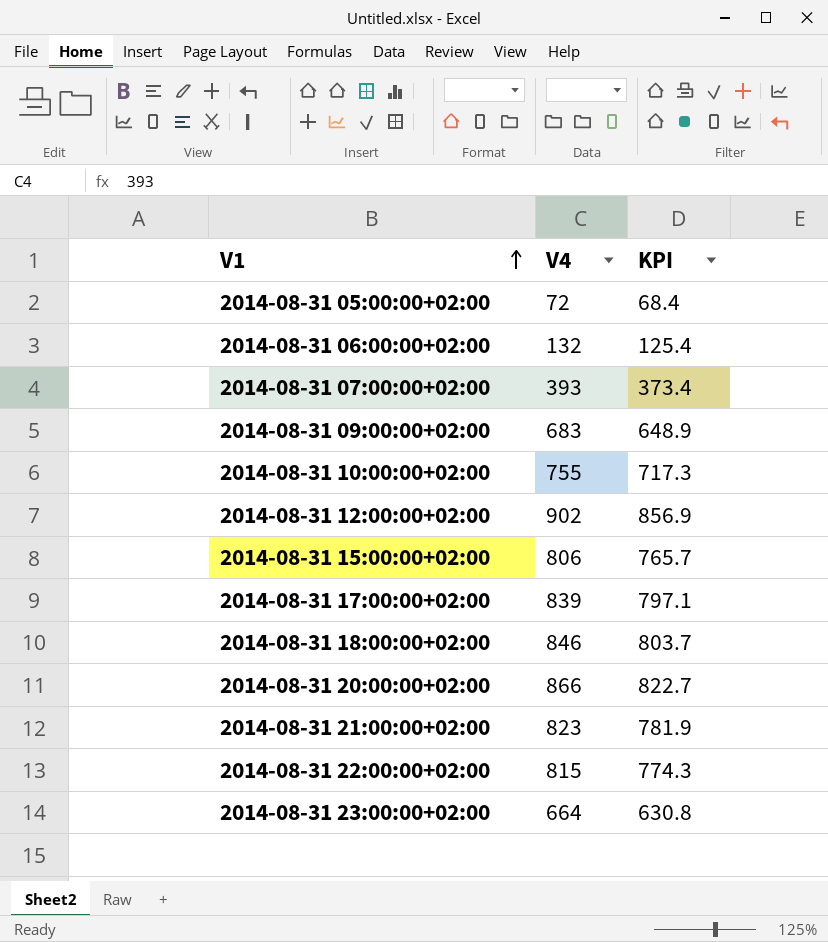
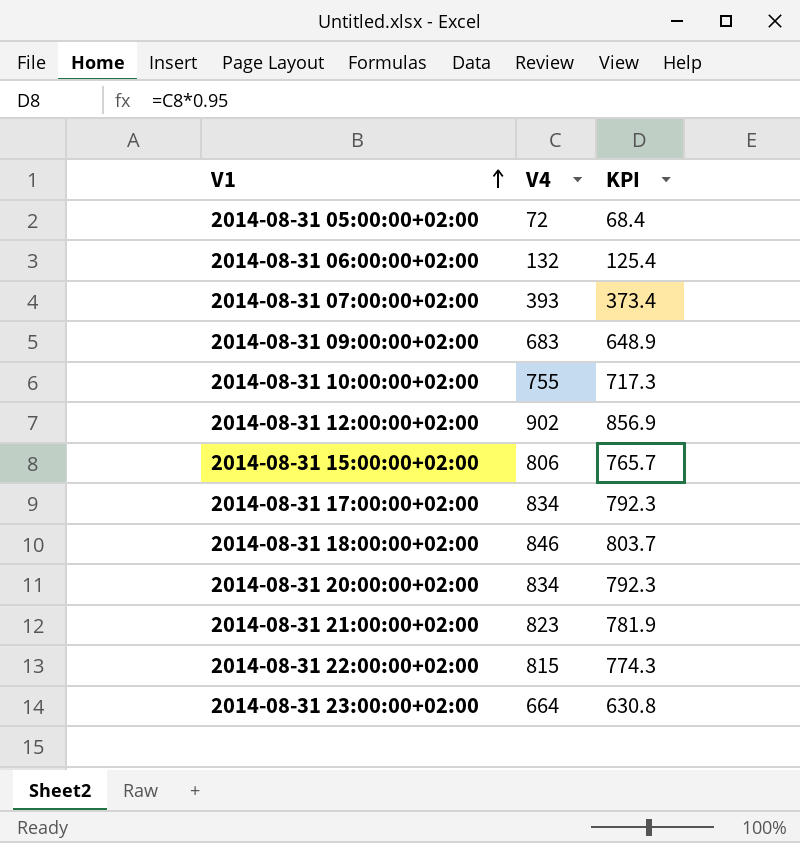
2014-08-31 17:00:00+02:00 | V4: 839 -> 834
2014-08-31 17:00:00+02:00 | KPI: 797.1 -> 792.3
2014-08-31 20:00:00+02:00 | V4: 866 -> 834
2014-08-31 20:00:00+02:00 | KPI: 822.7 -> 792.3

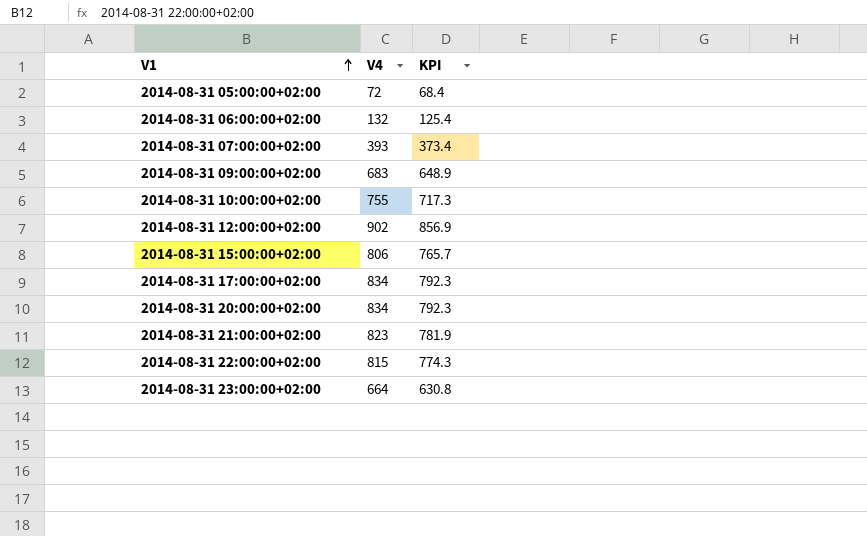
row 2014-08-31 18:00:00+02:00: 846 | 803.7 -> none

